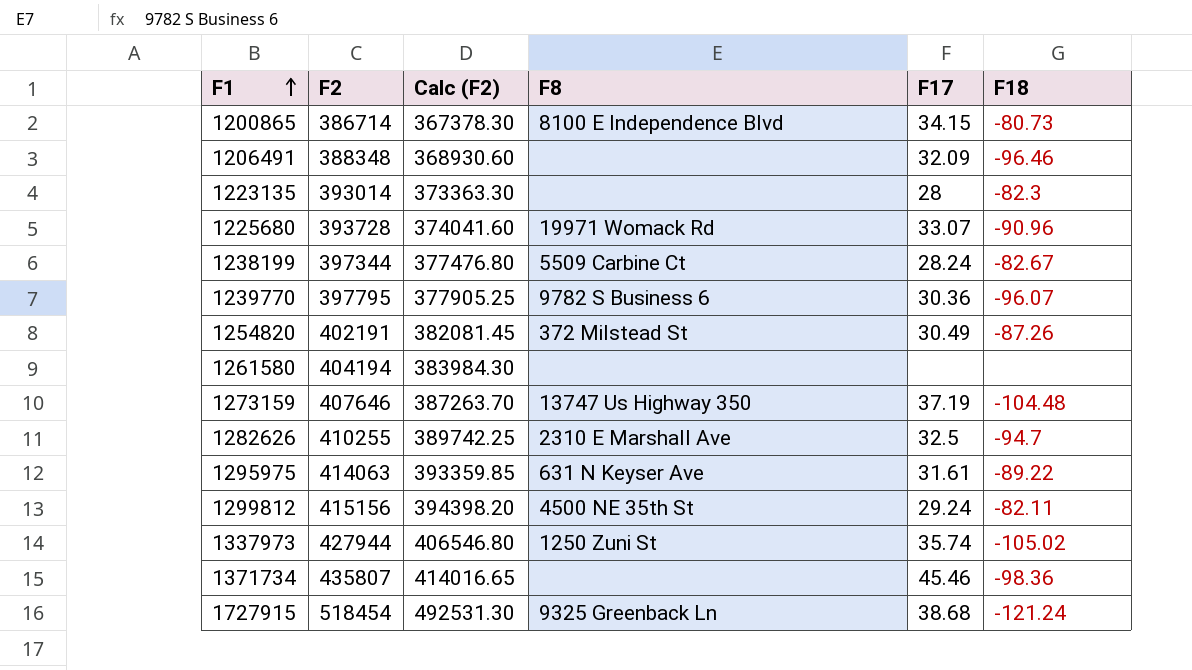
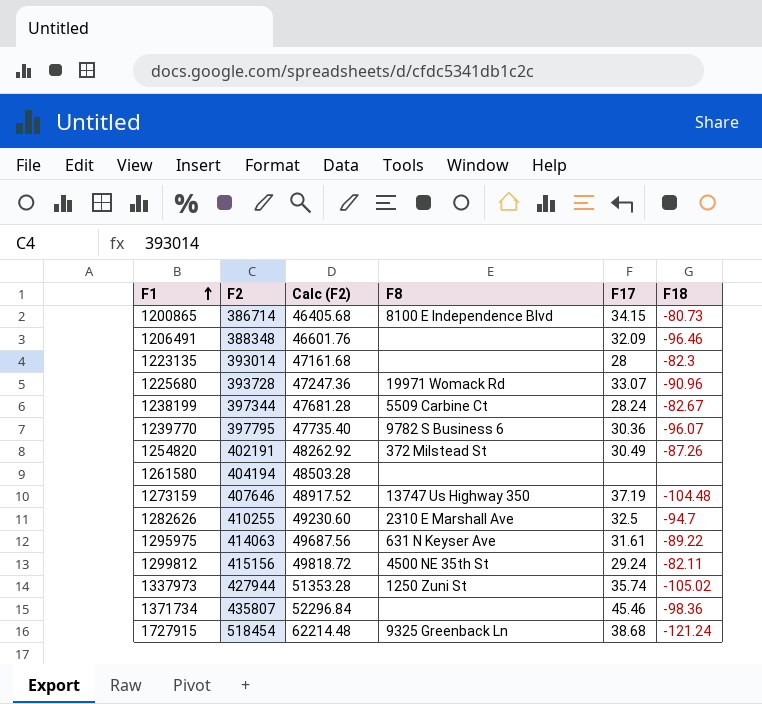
column Calc (F2) | formula: [F2] * 0.95 -> [F2] * 0.12

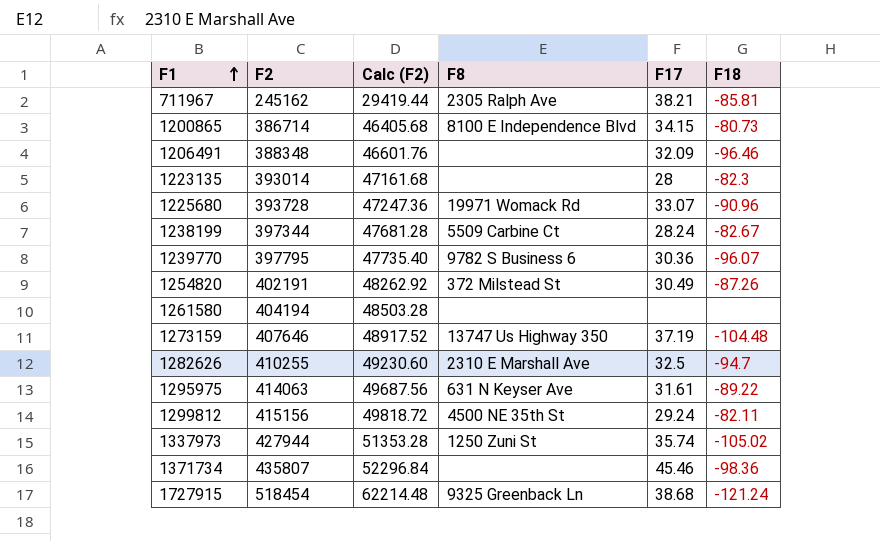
row 711967: none -> 245162 | 29419.44 | 2305 Ralph Ave | 38.21 | -85.81

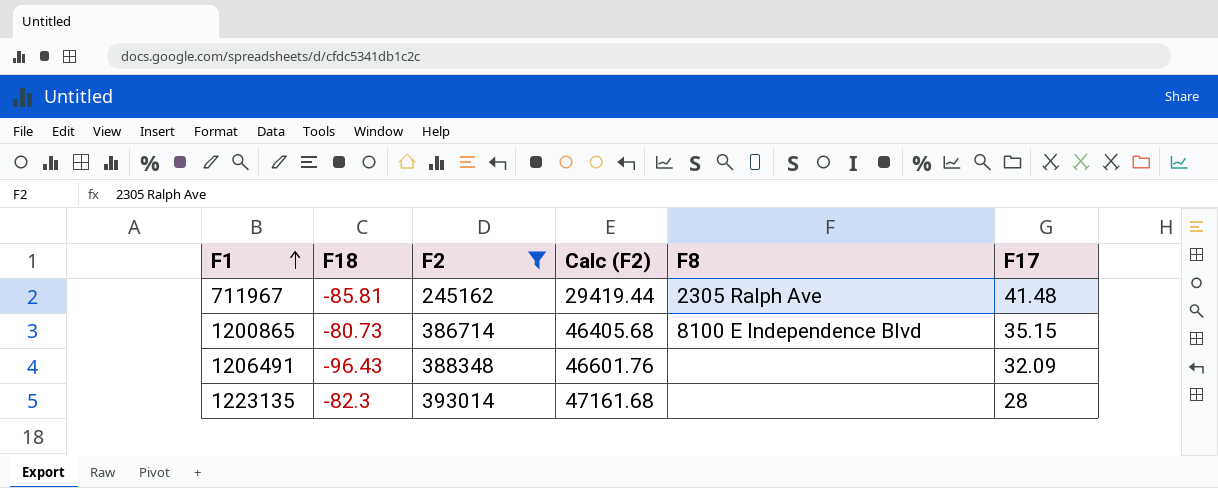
filter: none -> F2 <= 393014
column F18 | position: 6 -> 2
711967 | F17: 38.21 -> 41.48
1200865 | F17: 34.15 -> 35.15
1206491 | F18: -96.46 -> -96.43

